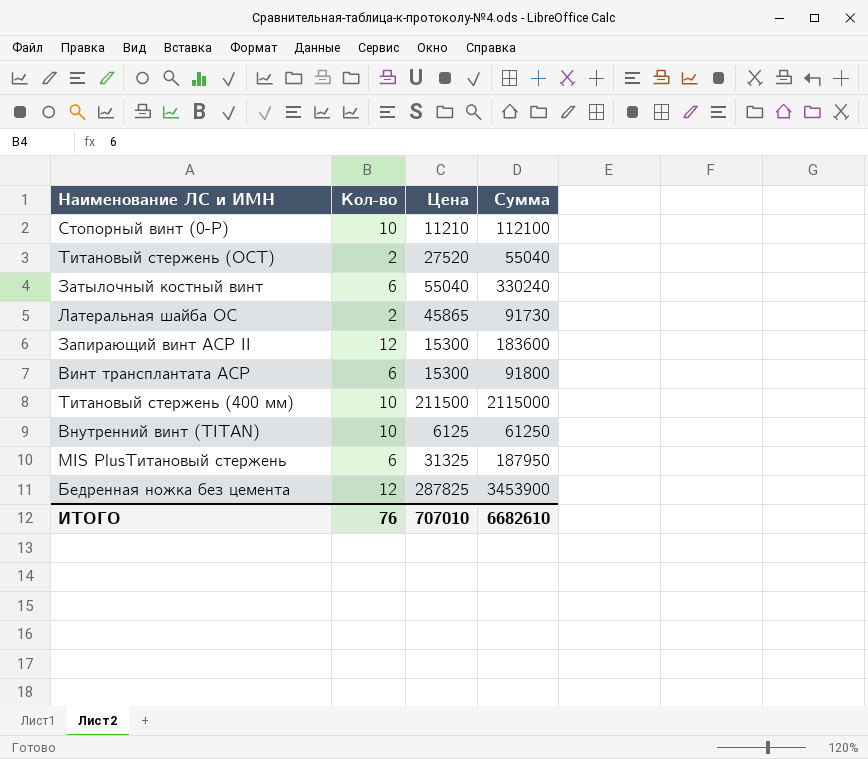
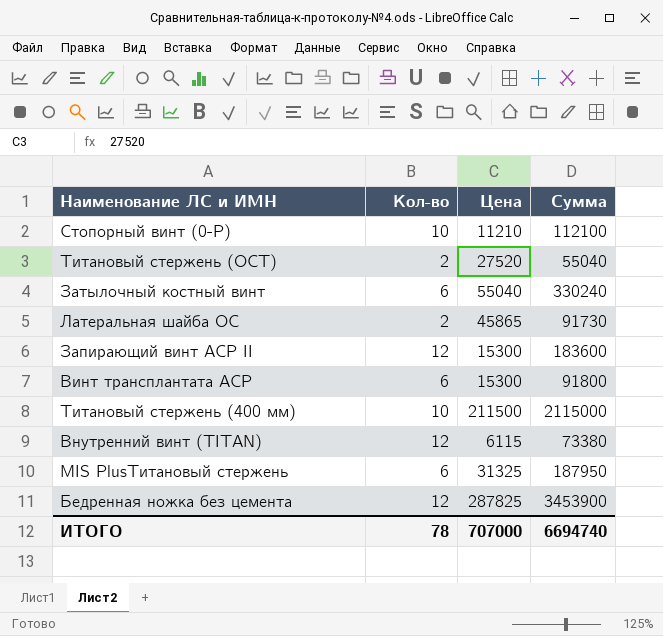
Внутренний винт (TITAN) | Кол-во: 10 -> 12
Внутренний винт (TITAN) | Цена: 6125 -> 6115
Внутренний винт (TITAN) | Сумма: 61250 -> 73380
ИТОГО | Кол-во: 76 -> 78
ИТОГО | Цена: 707010 -> 707000
ИТОГО | Сумма: 6682610 -> 6694740

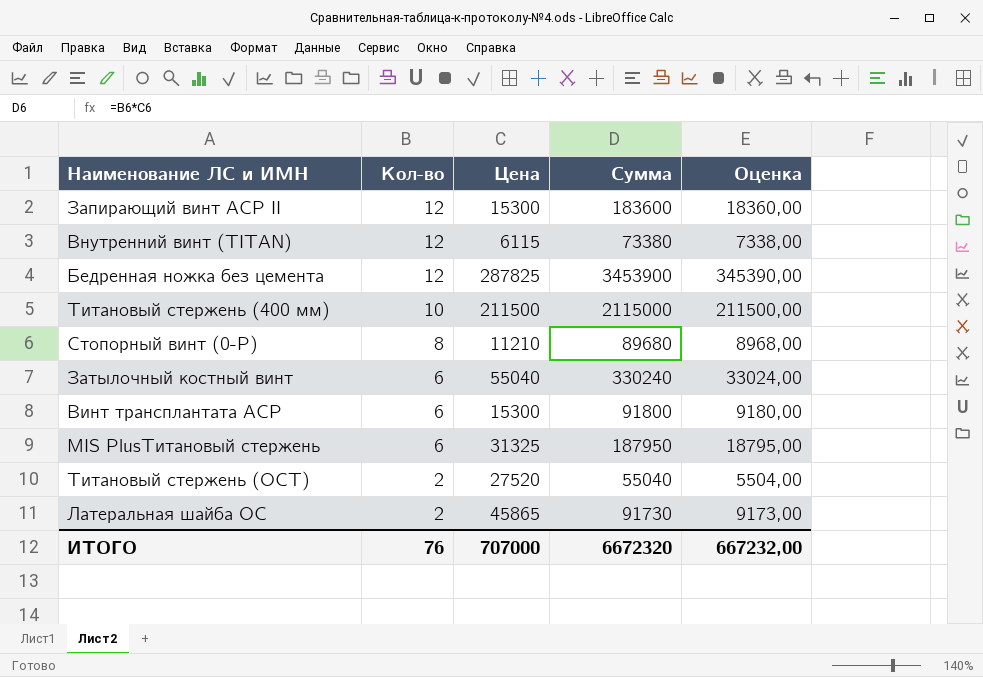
row order: none -> Кол-во descending
column Оценка | formula: none -> [Сумма] * 0,1
Стопорный винт (0-P) | Кол-во: 10 -> 8
Стопорный винт (0-P) | Сумма: 112100 -> 89680
ИТОГО | Кол-во: 78 -> 76
ИТОГО | Сумма: 6694740 -> 6672320

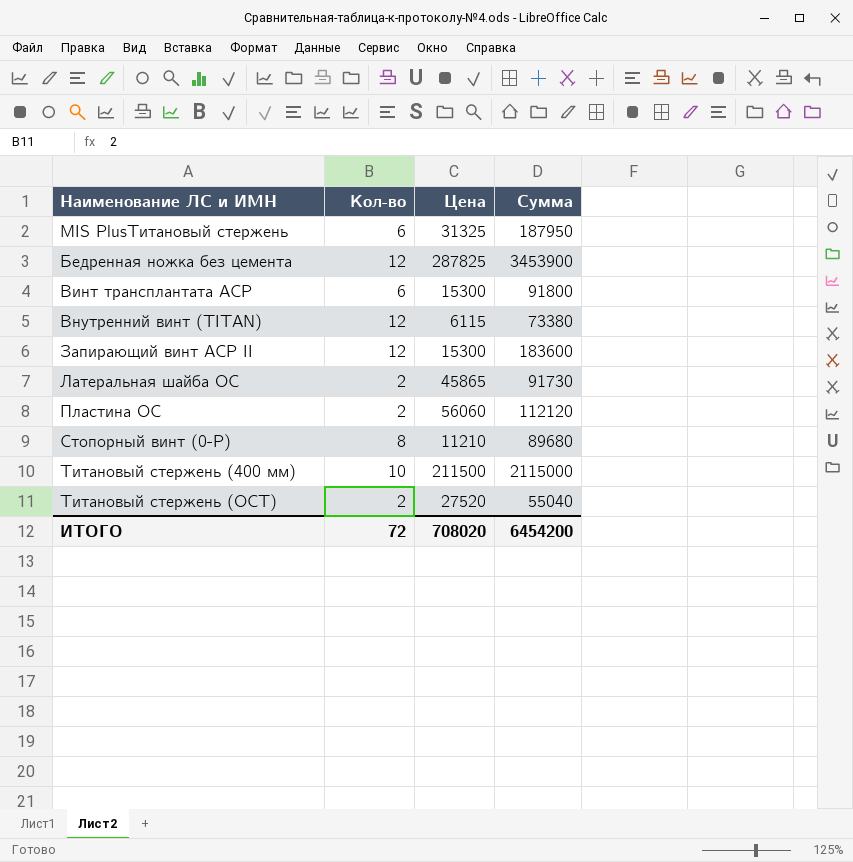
row order: Кол-во descending -> Наименование ЛС и ИМН ascending
column Оценка | formula: [Сумма] * 0,1 -> none
row Затылочный костный винт: 6 | 55040 | 330240 | 33024,00 -> none
row Пластина OC: none -> 2 | 56060 | 112120
ИТОГО | Кол-во: 76 -> 72
ИТОГО | Цена: 707000 -> 708020
ИТОГО | Сумма: 6672320 -> 6454200

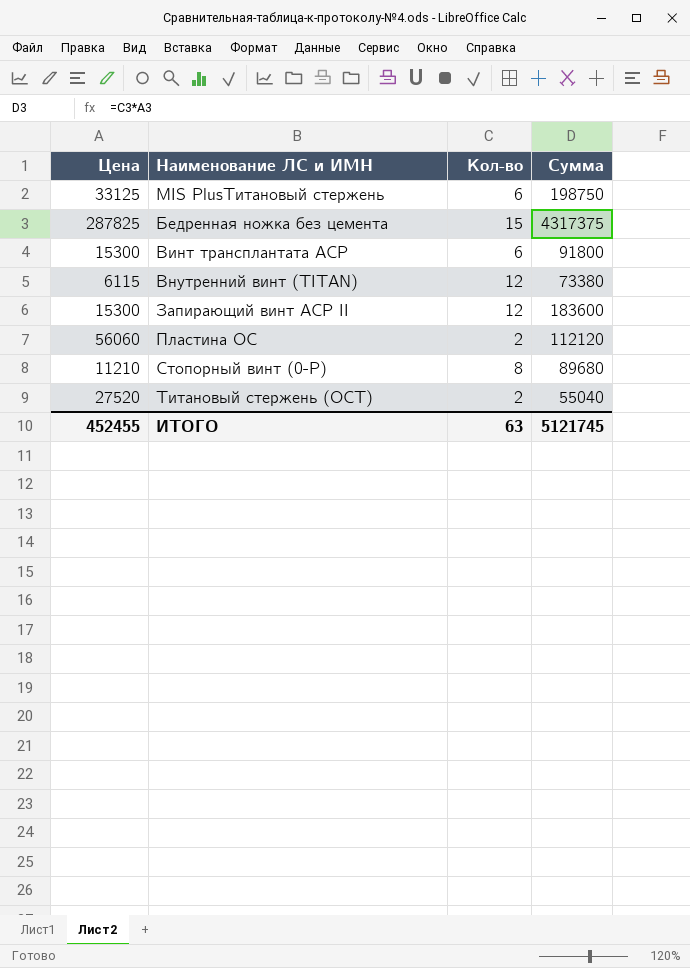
column Цена | position: 3 -> 1
row Латеральная шайба OC: 2 | 45865 | 91730 -> none
row Титановый стержень (400 мм): 10 | 211500 | 2115000 -> none
MIS PlusТитановый стержень | Цена: 31325 -> 33125
MIS PlusТитановый стержень | Сумма: 187950 -> 198750
Бедренная ножка без цемента | Кол-во: 12 -> 15
Бедренная ножка без цемента | Сумма: 3453900 -> 4317375
ИТОГО | Цена: 708020 -> 452455
ИТОГО | Кол-во: 72 -> 63
ИТОГО | Сумма: 6454200 -> 5121745

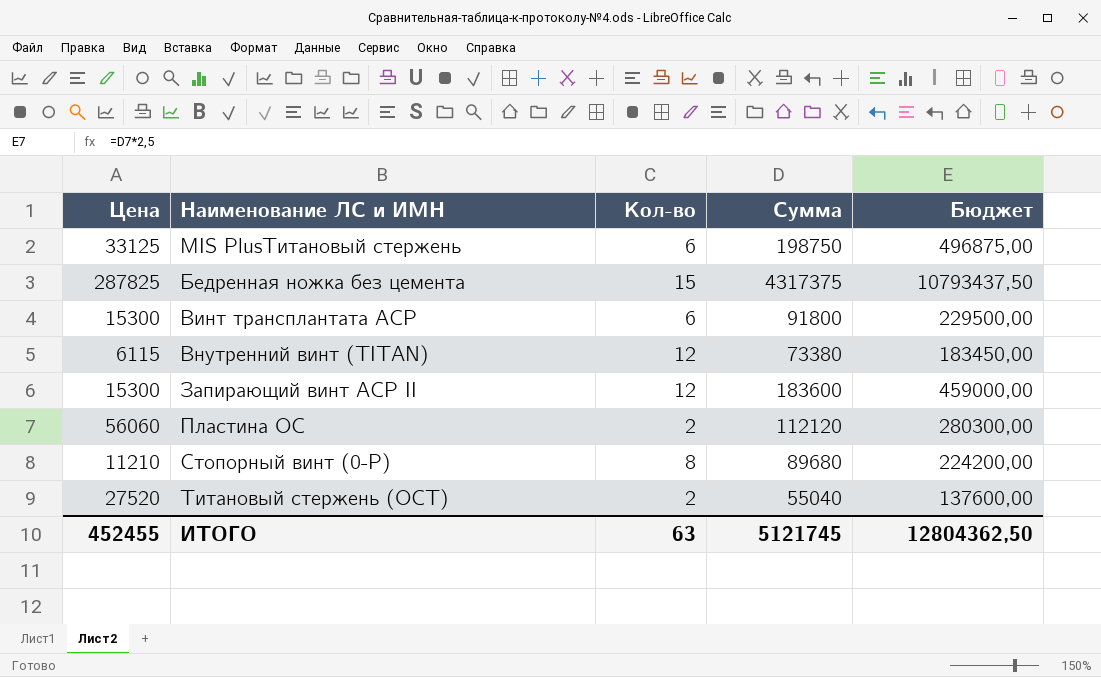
column Бюджет | formula: none -> [Сумма] * 2,5

